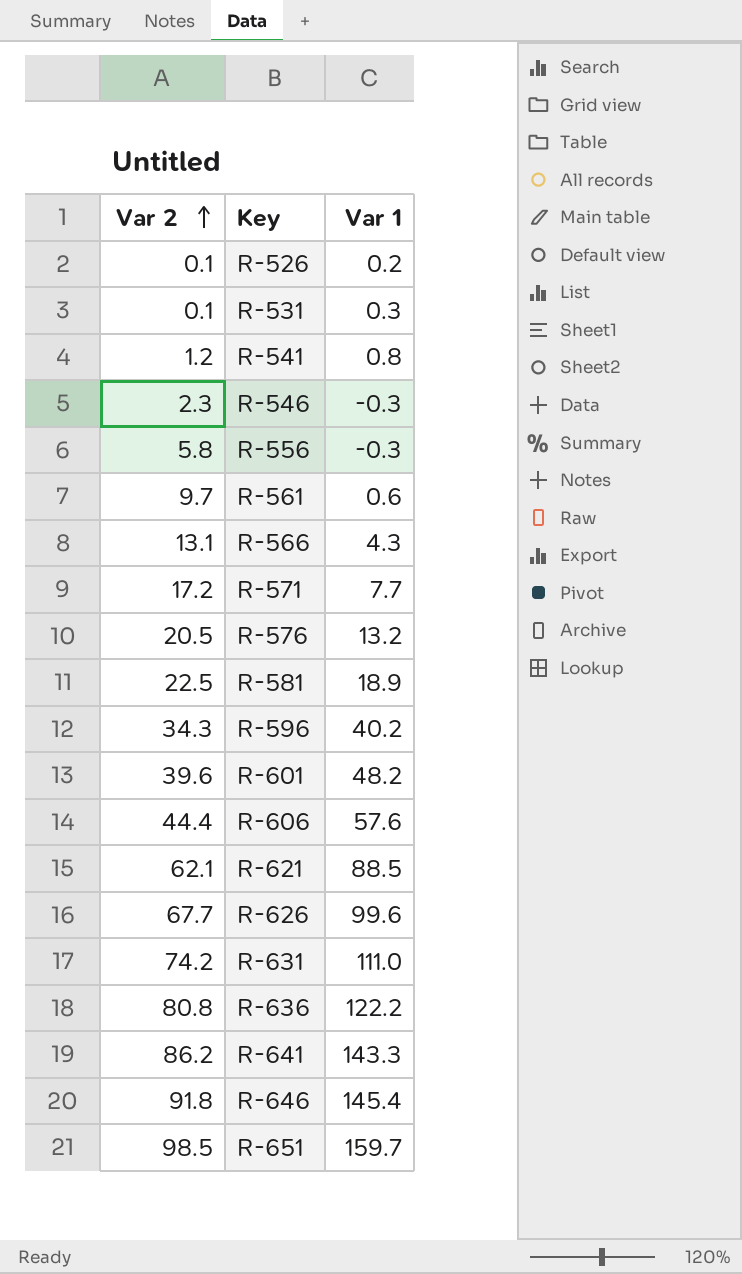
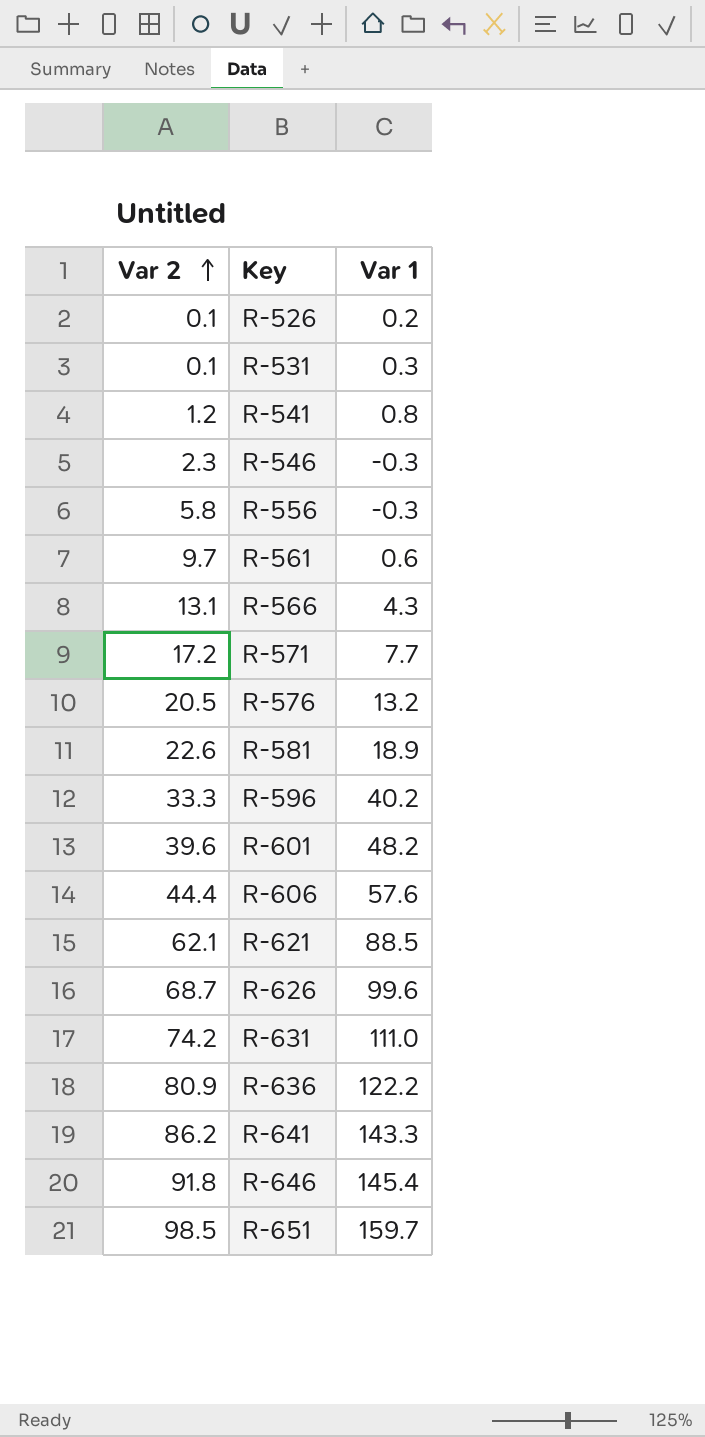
R-581 | Var 2: 22.5 -> 22.6
R-596 | Var 2: 34.3 -> 33.3
R-626 | Var 2: 67.7 -> 68.7
R-636 | Var 2: 80.8 -> 80.9

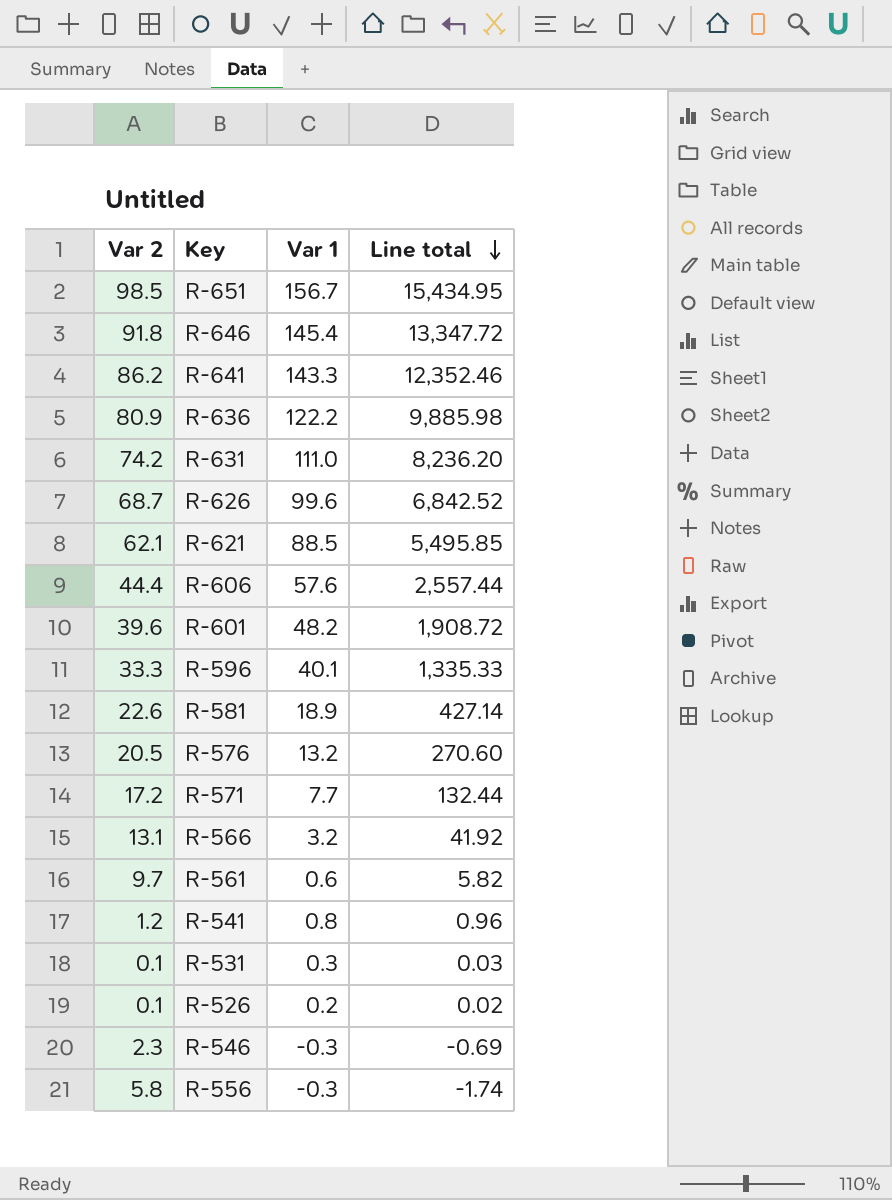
row order: Var 2 ascending -> Line total descending
column Line total | formula: none -> [Var 2] * [Var 1]
R-651 | Var 1: 159.7 -> 156.7
R-596 | Var 1: 40.2 -> 40.1
R-566 | Var 1: 4.3 -> 3.2

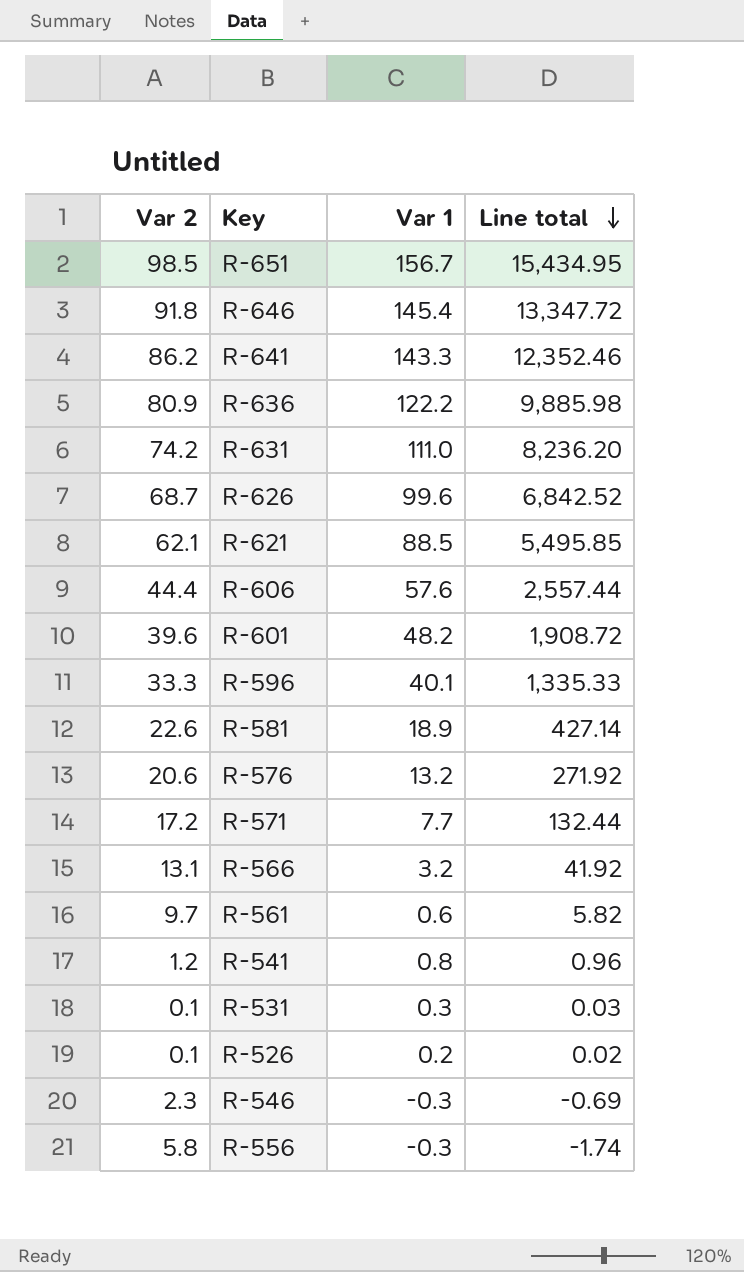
R-576 | Var 2: 20.5 -> 20.6
R-576 | Line total: 270.60 -> 271.92

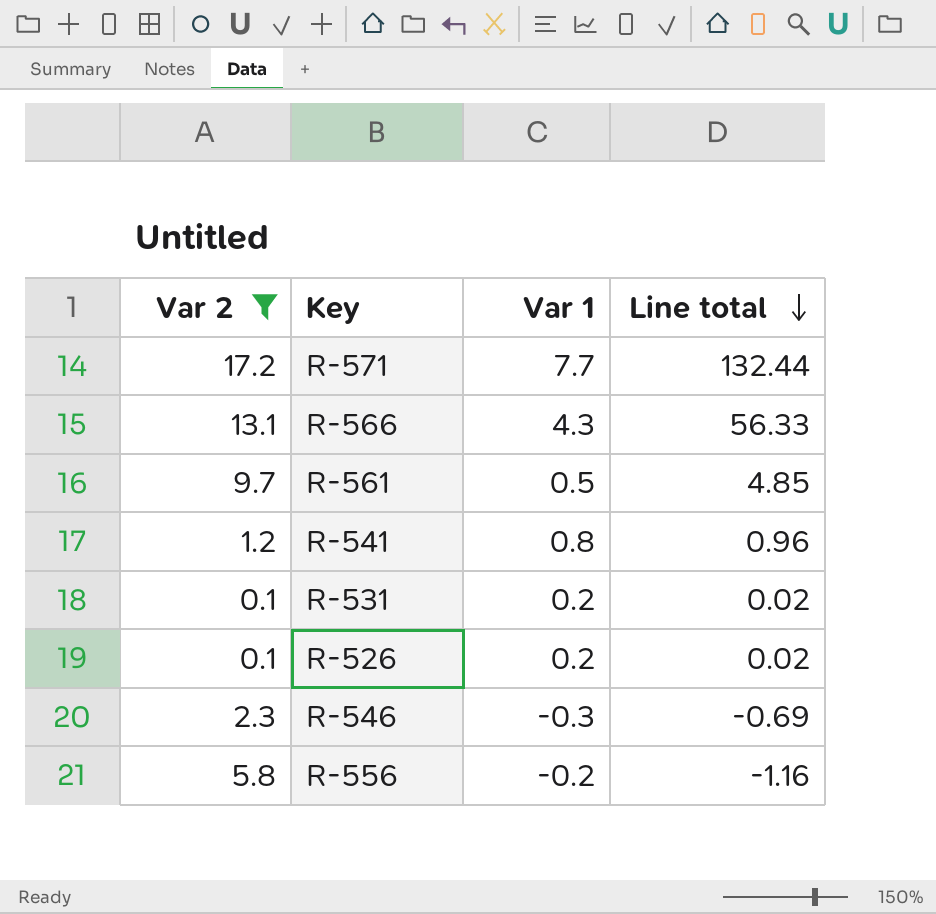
filter: none -> Var 2 <= 17.2
R-566 | Var 1: 3.2 -> 4.3
R-566 | Line total: 41.92 -> 56.33
R-561 | Var 1: 0.6 -> 0.5
R-561 | Line total: 5.82 -> 4.85
R-531 | Var 1: 0.3 -> 0.2
R-531 | Line total: 0.03 -> 0.02
R-556 | Var 1: -0.3 -> -0.2
R-556 | Line total: -1.74 -> -1.16

